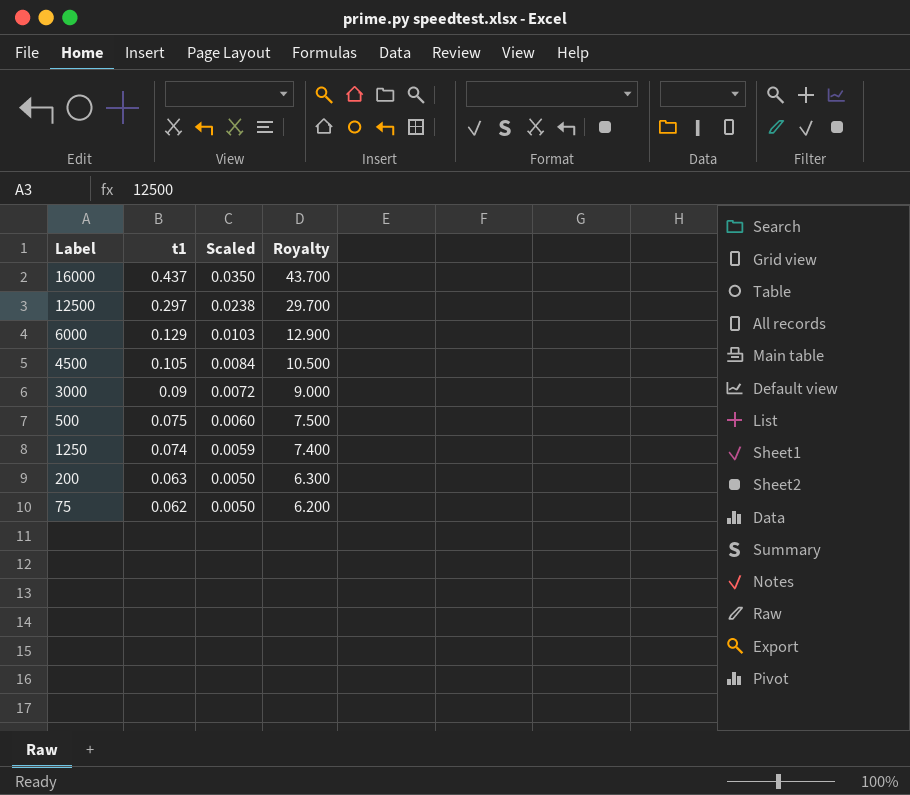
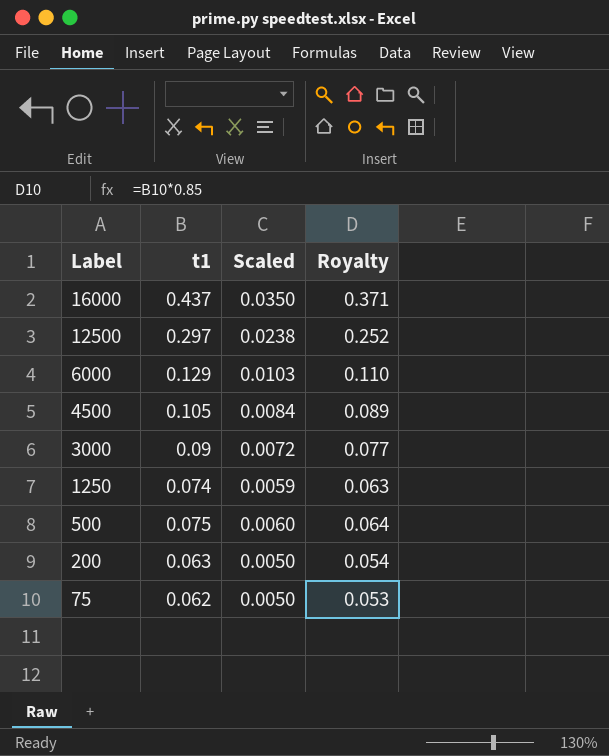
row order: t1 descending -> Label descending
column Royalty | formula: [t1] * 100 -> [t1] * 0.85

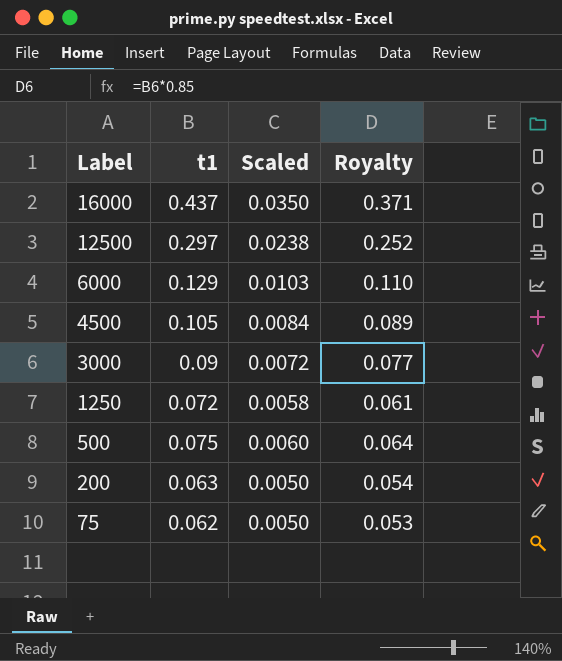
1250 | t1: 0.074 -> 0.072
1250 | Scaled: 0.0059 -> 0.0058
1250 | Royalty: 0.063 -> 0.061

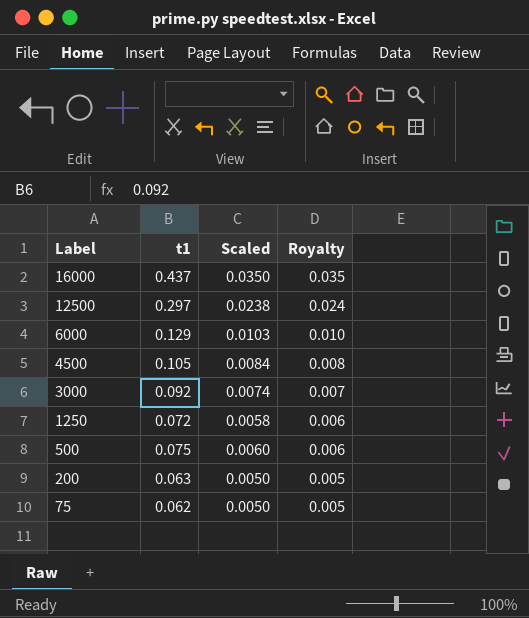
column Royalty | formula: [t1] * 0.85 -> [t1] * 0.08
3000 | t1: 0.09 -> 0.092
3000 | Scaled: 0.0072 -> 0.0074

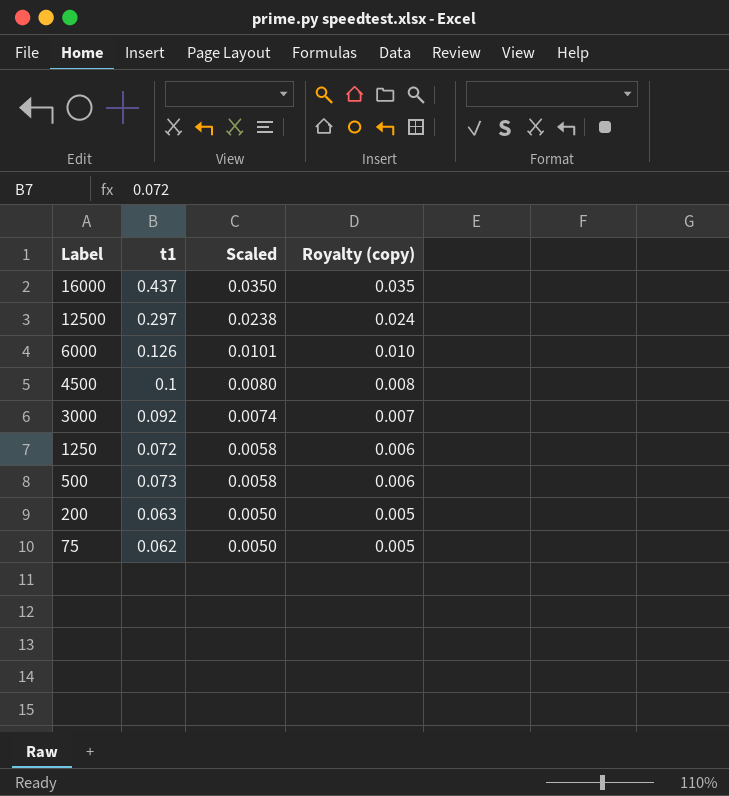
column name: Royalty -> Royalty (copy)
6000 | t1: 0.129 -> 0.126
6000 | Scaled: 0.0103 -> 0.0101
4500 | t1: 0.105 -> 0.1
4500 | Scaled: 0.0084 -> 0.0080
500 | t1: 0.075 -> 0.073
500 | Scaled: 0.0060 -> 0.0058

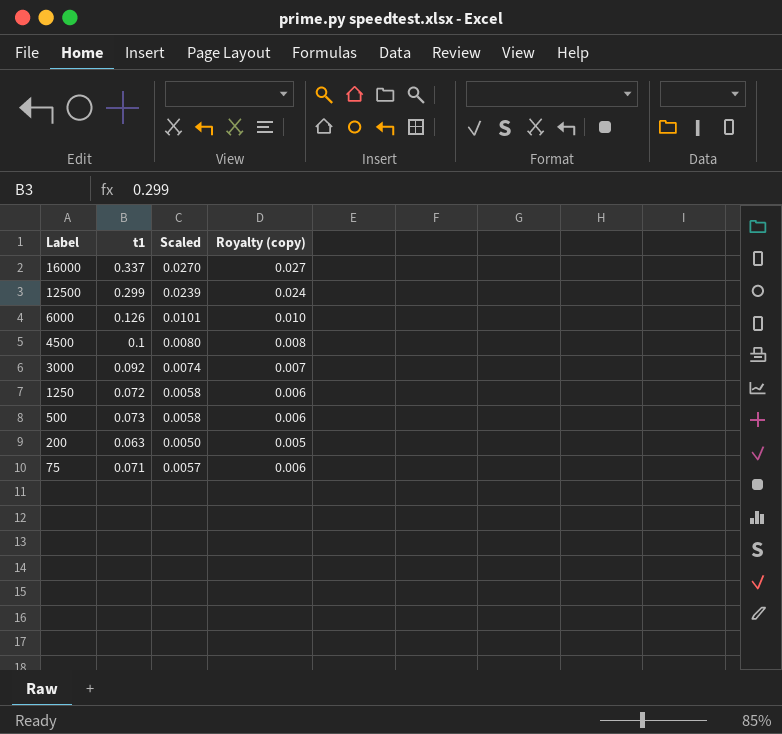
16000 | t1: 0.437 -> 0.337
16000 | Scaled: 0.0350 -> 0.0270
16000 | Royalty (copy): 0.035 -> 0.027
12500 | t1: 0.297 -> 0.299
12500 | Scaled: 0.0238 -> 0.0239
75 | t1: 0.062 -> 0.071
75 | Scaled: 0.0050 -> 0.0057
75 | Royalty (copy): 0.005 -> 0.006

